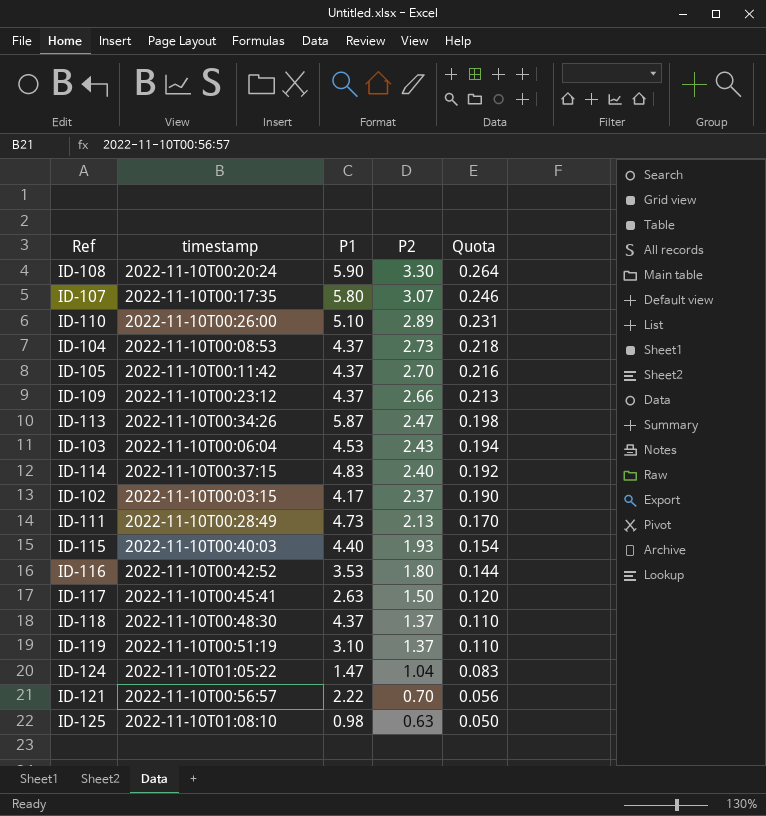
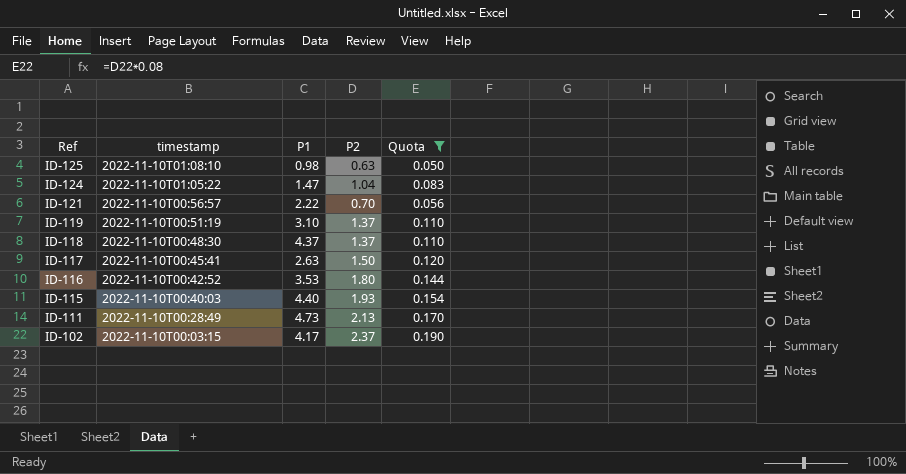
filter: none -> Quota <= 0.190
row order: P2 descending -> Ref descending

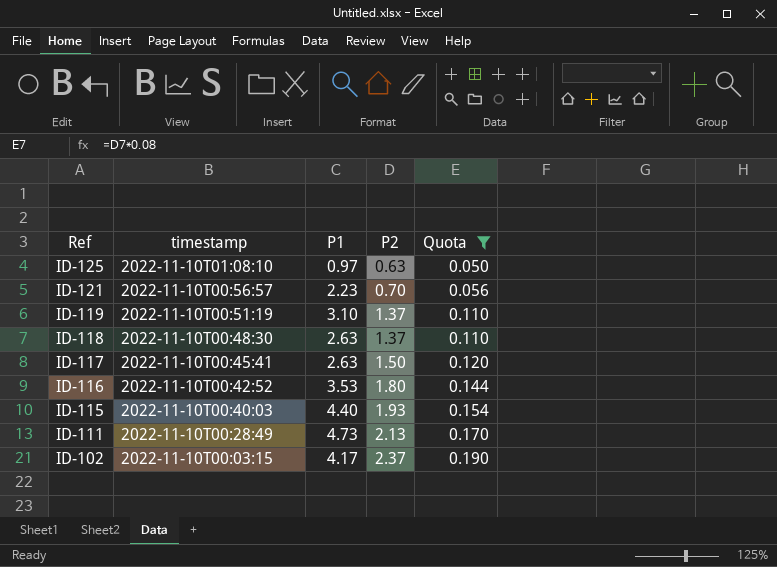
row ID-124: 2022-11-10T01:05:22 | 1.47 | 1.04 | 0.083 -> none
ID-125 | P1: 0.98 -> 0.97
ID-121 | P1: 2.22 -> 2.23
ID-118 | P1: 4.37 -> 2.63

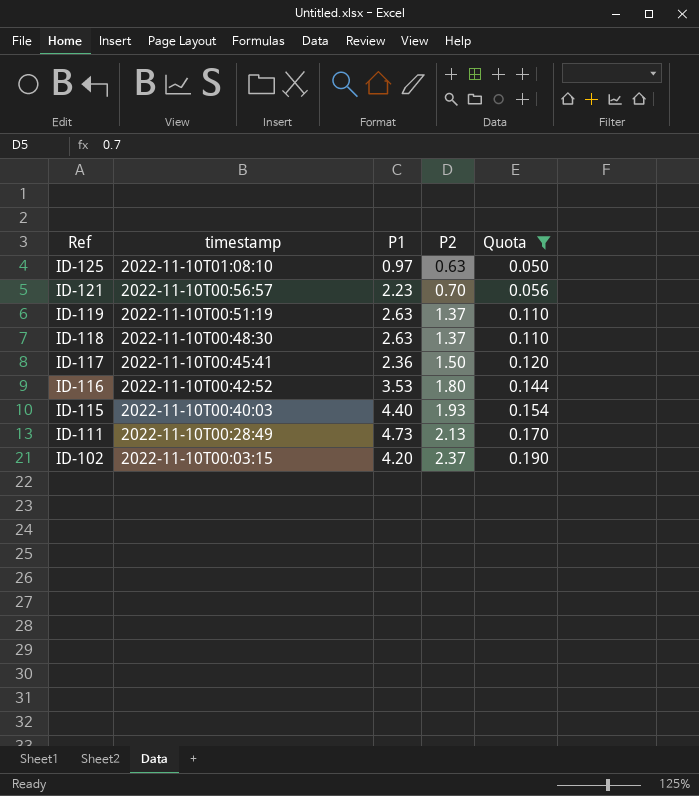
ID-119 | P1: 3.10 -> 2.63
ID-117 | P1: 2.63 -> 2.36
ID-102 | P1: 4.17 -> 4.20

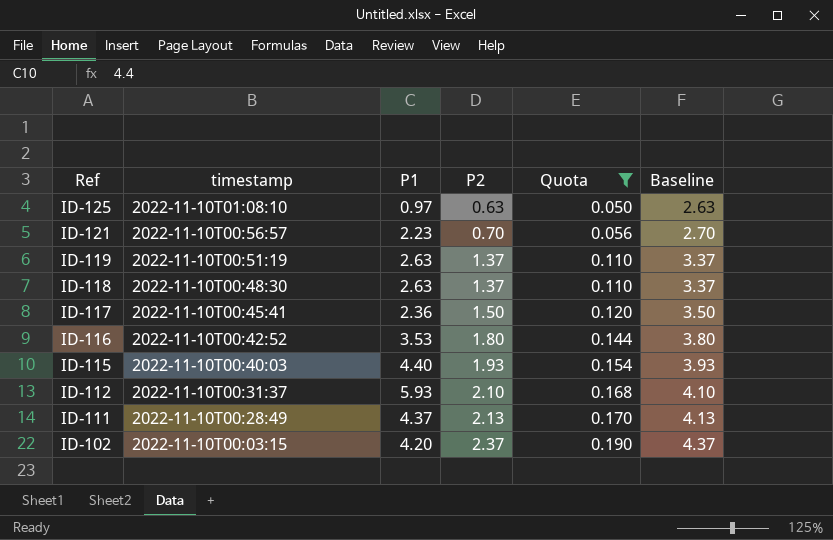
column Baseline | formula: none -> [P2] + 2
row ID-112: none -> 2022-11-10T00:31:37 | 5.93 | 2.10 | 0.168 | 4.10
ID-111 | P1: 4.73 -> 4.37

